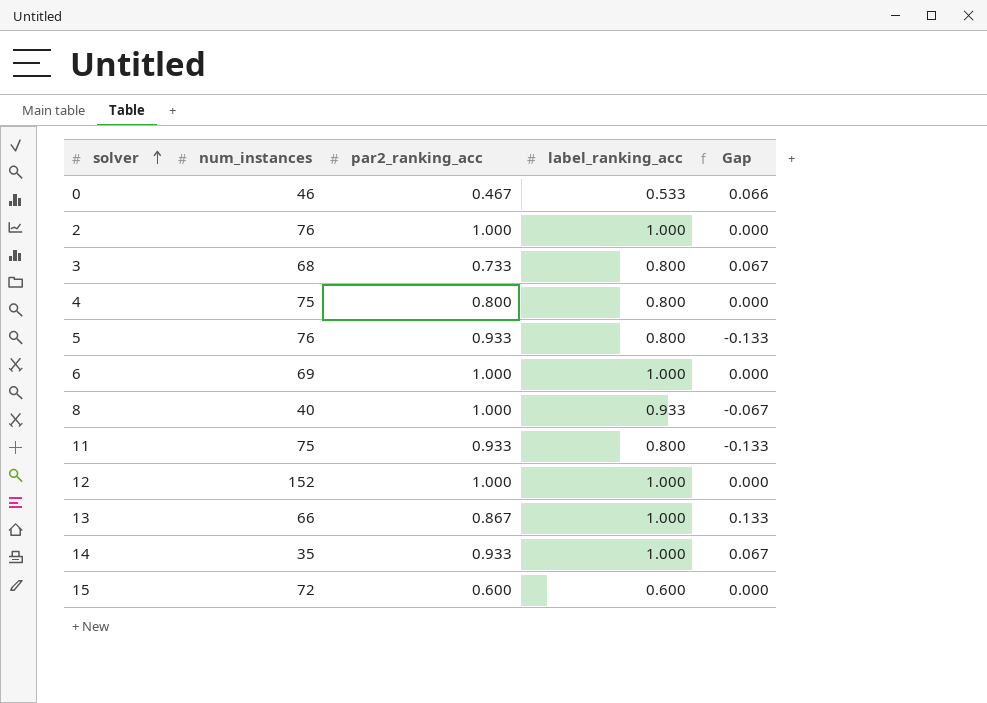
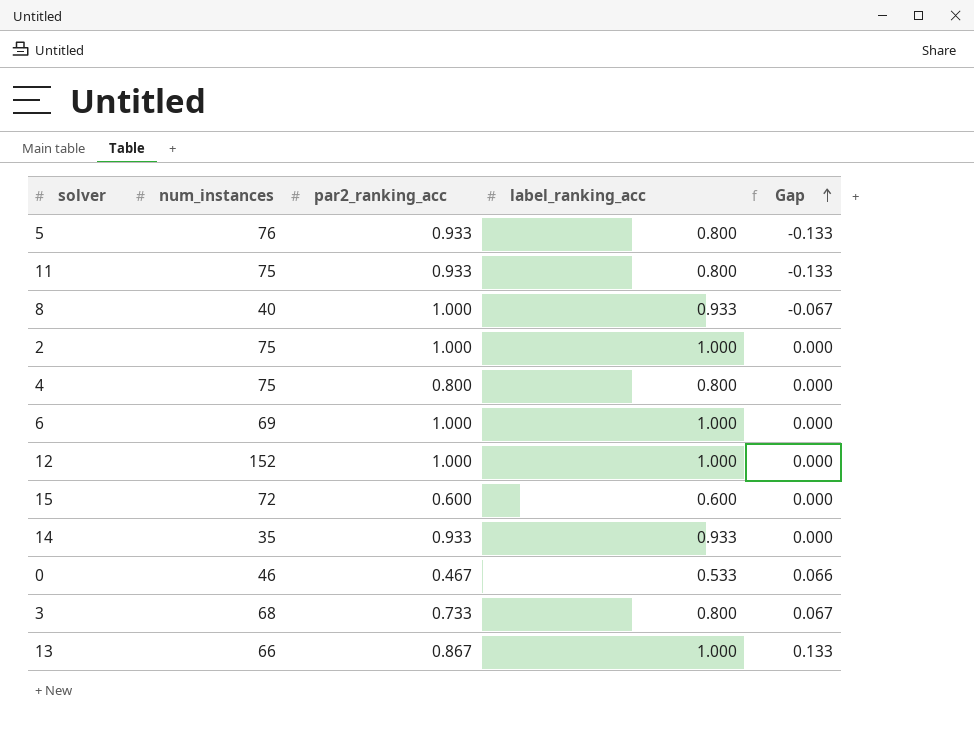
row order: solver ascending -> Gap ascending
2 | num_instances: 76 -> 75
14 | label_ranking_acc: 1.000 -> 0.933
14 | Gap: 0.067 -> 0.000

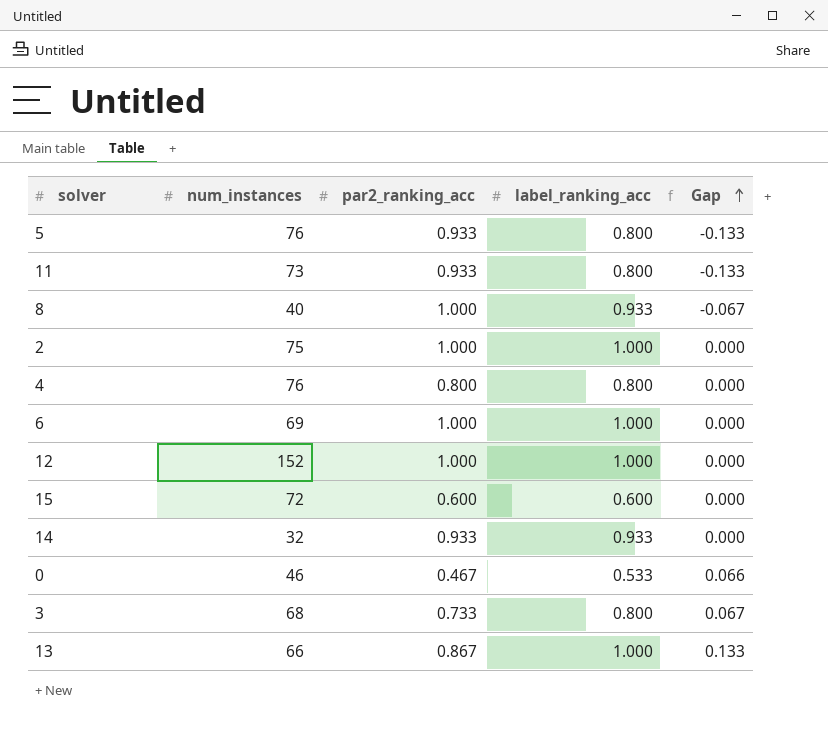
11 | num_instances: 75 -> 73
4 | num_instances: 75 -> 76
14 | num_instances: 35 -> 32

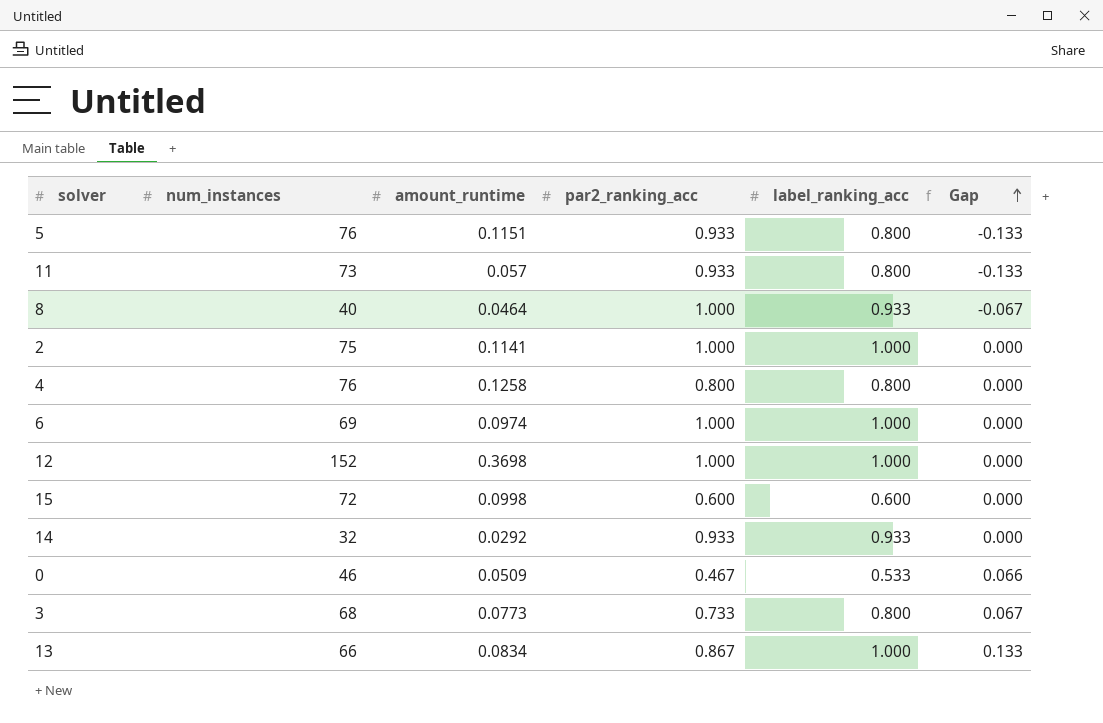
column amount_runtime | position: none -> 3

